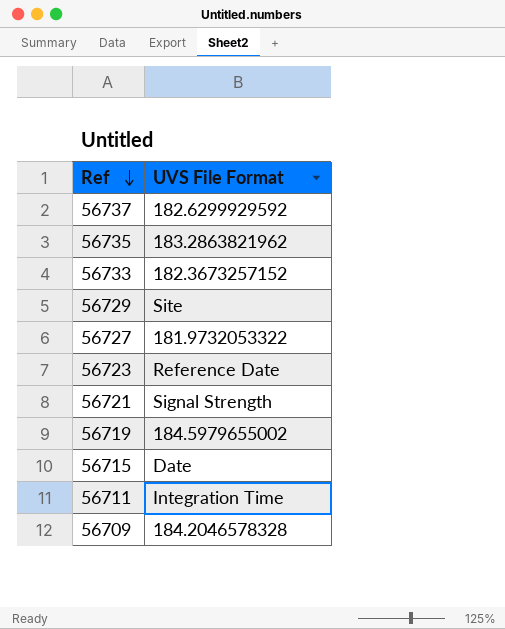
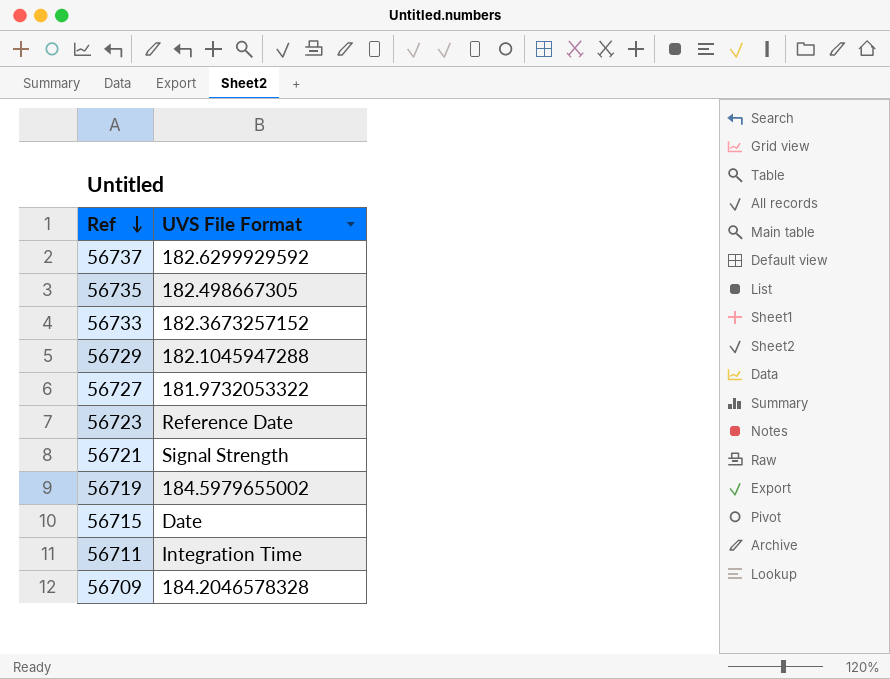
56735 | UVS File Format: 183.2863821962 -> 182.498667305
56729 | UVS File Format: Site -> 182.1045947288

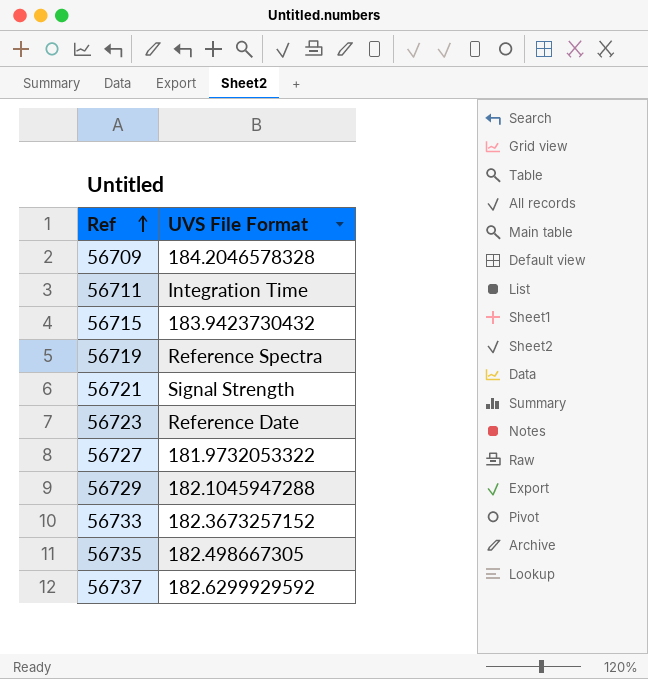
row order: Ref descending -> Ref ascending
56715 | UVS File Format: Date -> 183.9423730432
56719 | UVS File Format: 184.5979655002 -> Reference Spectra

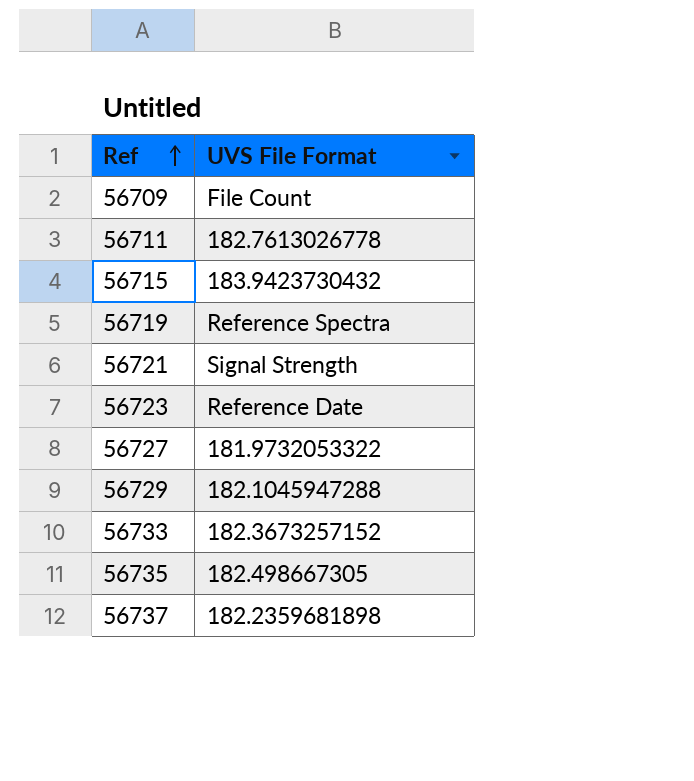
56709 | UVS File Format: 184.2046578328 -> File Count
56711 | UVS File Format: Integration Time -> 182.7613026778
56737 | UVS File Format: 182.6299929592 -> 182.2359681898

